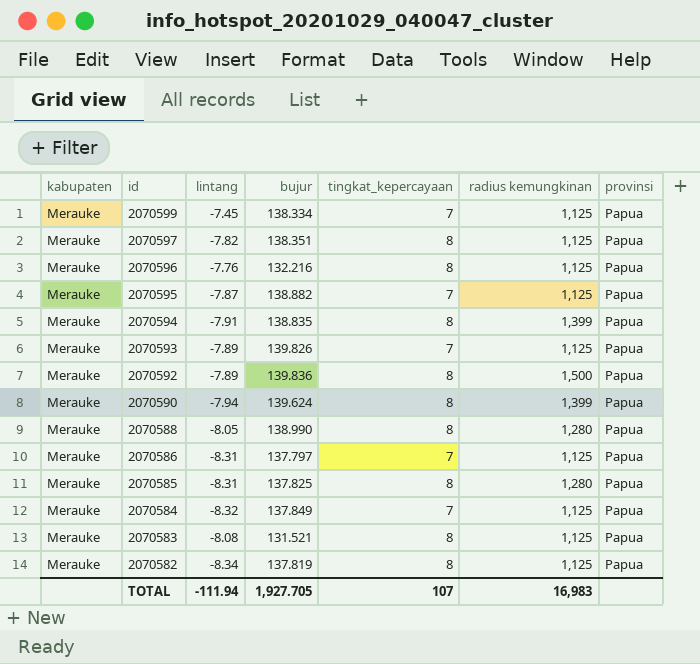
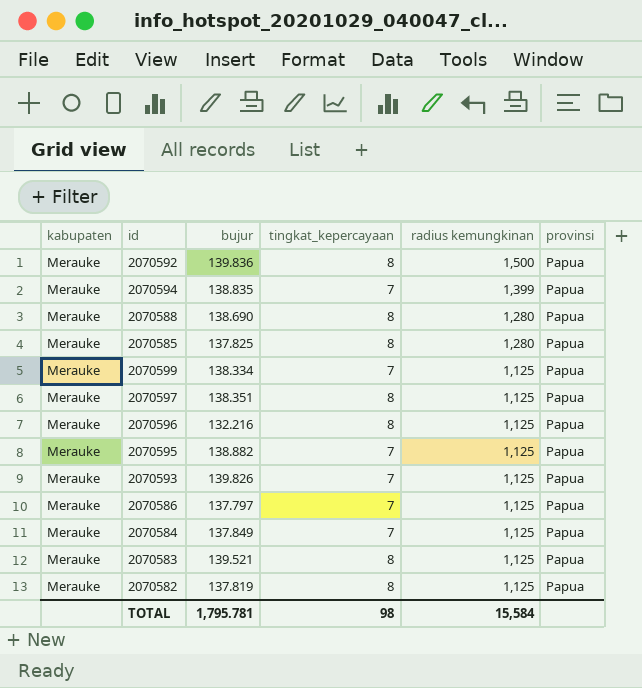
row order: id descending -> radius kemungkinan descending
column lintang | position: 3 -> none
row 2070590: Merauke | -7.94 | 139.624 | 8 | 1,399 | Papua -> none
2070594 | tingkat_kepercayaan: 8 -> 7
2070588 | bujur: 138.990 -> 138.690
2070583 | bujur: 131.521 -> 139.521
TOTAL | bujur: 1,927.705 -> 1,795.781
TOTAL | tingkat_kepercayaan: 107 -> 98
TOTAL | radius kemungkinan: 16,983 -> 15,584

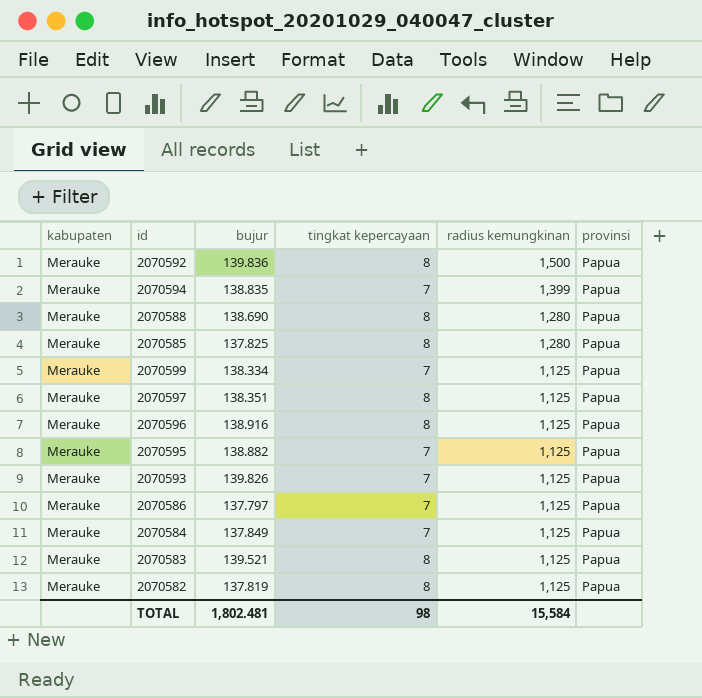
column name: tingkat_kepercayaan -> tingkat kepercayaan
2070596 | bujur: 132.216 -> 138.916
TOTAL | bujur: 1,795.781 -> 1,802.481

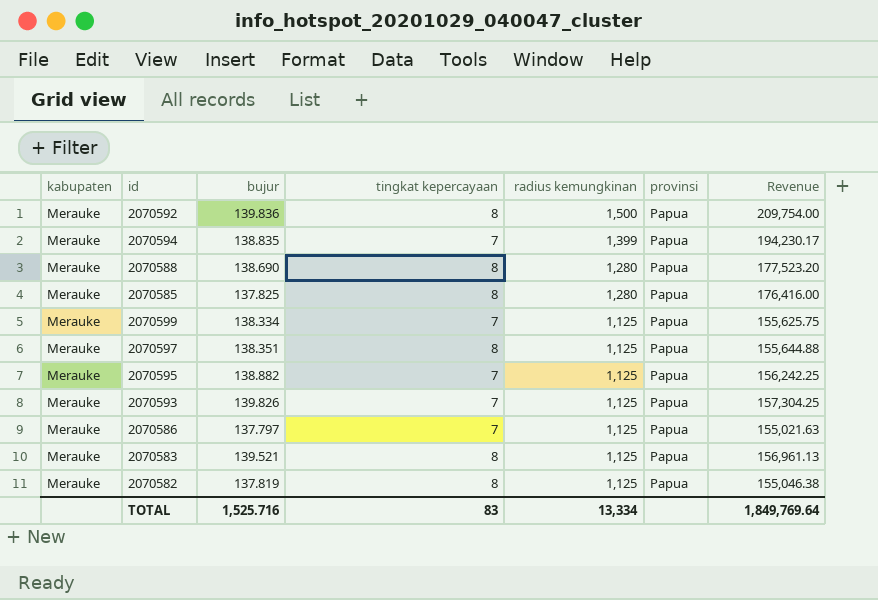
column Revenue | formula: none -> [bujur] * [radius kemungkinan]
row 2070596: Merauke | 138.916 | 8 | 1,125 | Papua -> none
row 2070584: Merauke | 137.849 | 7 | 1,125 | Papua -> none
TOTAL | bujur: 1,802.481 -> 1,525.716
TOTAL | tingkat kepercayaan: 98 -> 83
TOTAL | radius kemungkinan: 15,584 -> 13,334

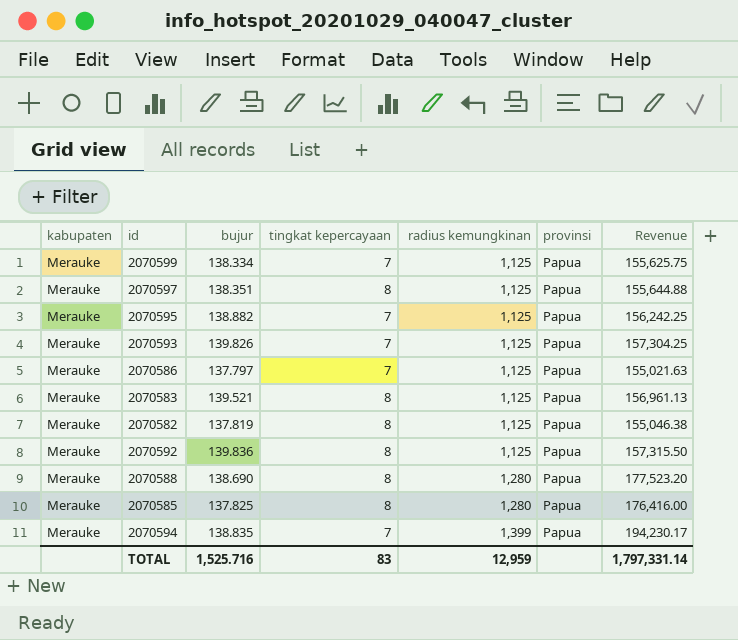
row order: radius kemungkinan descending -> radius kemungkinan ascending
2070592 | radius kemungkinan: 1,500 -> 1,125
2070592 | Revenue: 209,754.00 -> 157,315.50
TOTAL | radius kemungkinan: 13,334 -> 12,959
TOTAL | Revenue: 1,849,769.64 -> 1,797,331.14

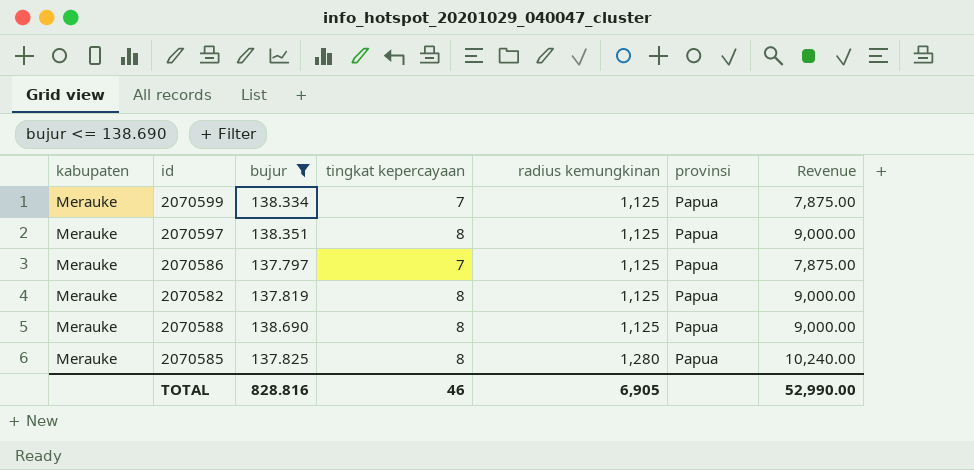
filter: none -> bujur <= 138.690
column Revenue | formula: [bujur] * [radius kemungkinan] -> [tingkat kepercayaan] * [radius kemungkinan]
2070588 | radius kemungkinan: 1,280 -> 1,125
TOTAL | bujur: 1,525.716 -> 828.816
TOTAL | tingkat kepercayaan: 83 -> 46
TOTAL | radius kemungkinan: 12,959 -> 6,905
TOTAL | Revenue: 1,797,331.14 -> 52,990.00

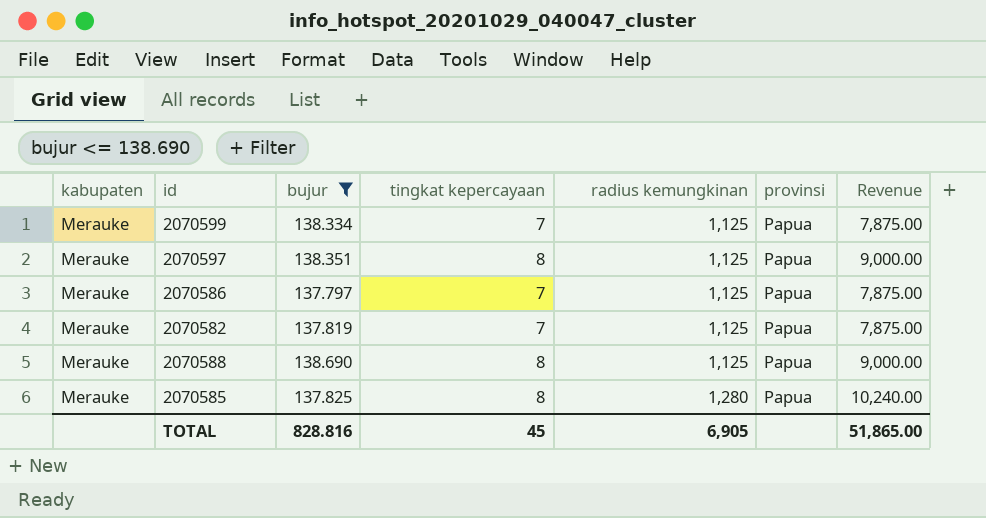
2070582 | tingkat kepercayaan: 8 -> 7
2070582 | Revenue: 9,000.00 -> 7,875.00
TOTAL | tingkat kepercayaan: 46 -> 45
TOTAL | Revenue: 52,990.00 -> 51,865.00

